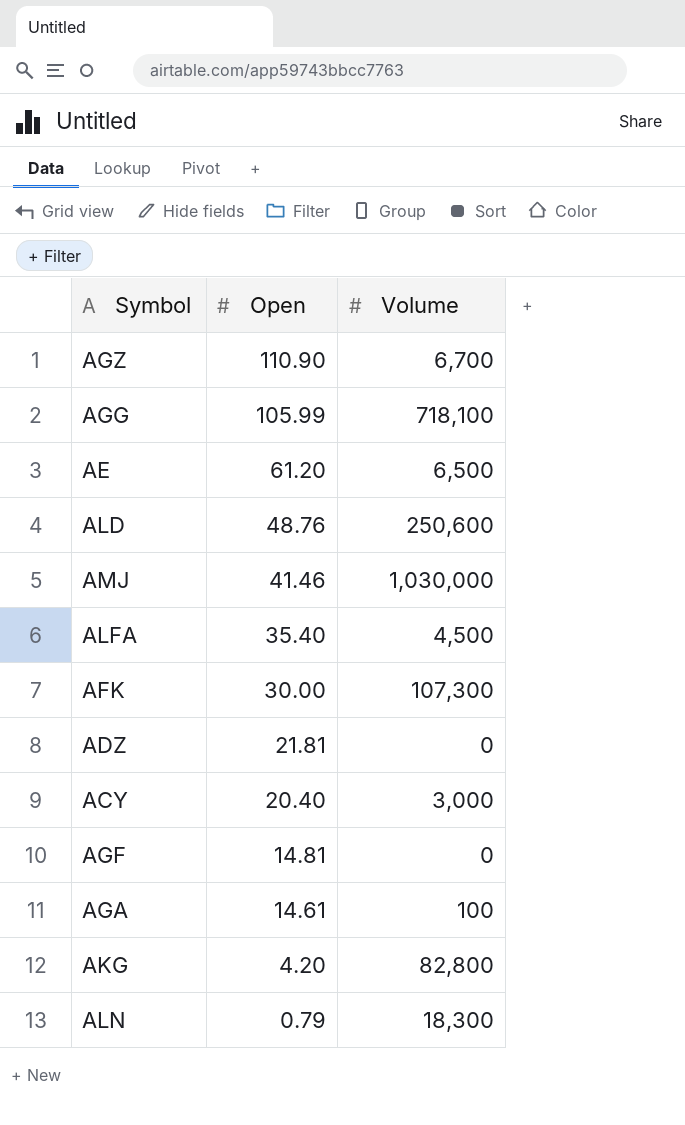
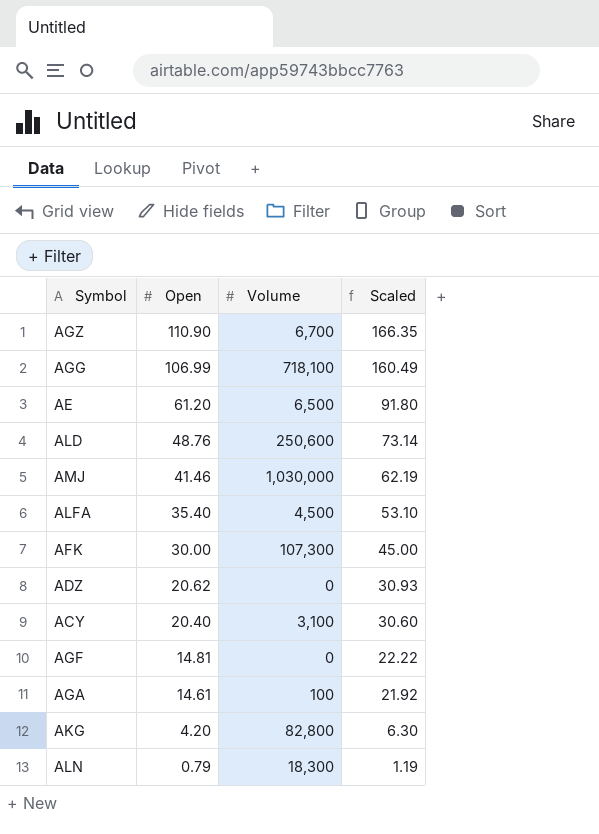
column Scaled | formula: none -> [Open] * 1.5
AGG | Open: 105.99 -> 106.99
ADZ | Open: 21.81 -> 20.62
ACY | Volume: 3,000 -> 3,100

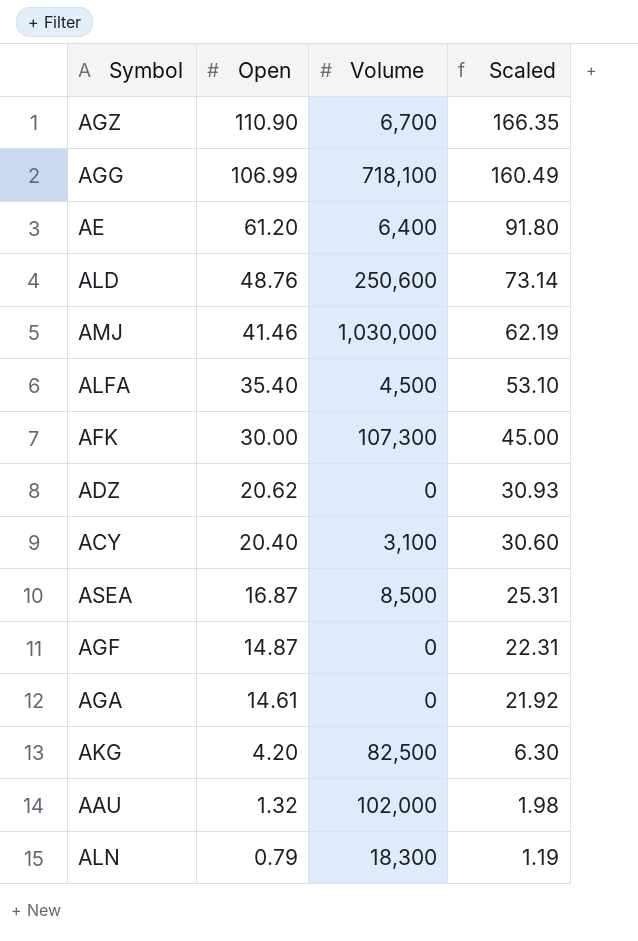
AE | Volume: 6,500 -> 6,400
row ASEA: none -> 16.87 | 8,500 | 25.31
AGF | Open: 14.81 -> 14.87
AGF | Scaled: 22.22 -> 22.31
AGA | Volume: 100 -> 0
AKG | Volume: 82,800 -> 82,500
row AAU: none -> 1.32 | 102,000 | 1.98

